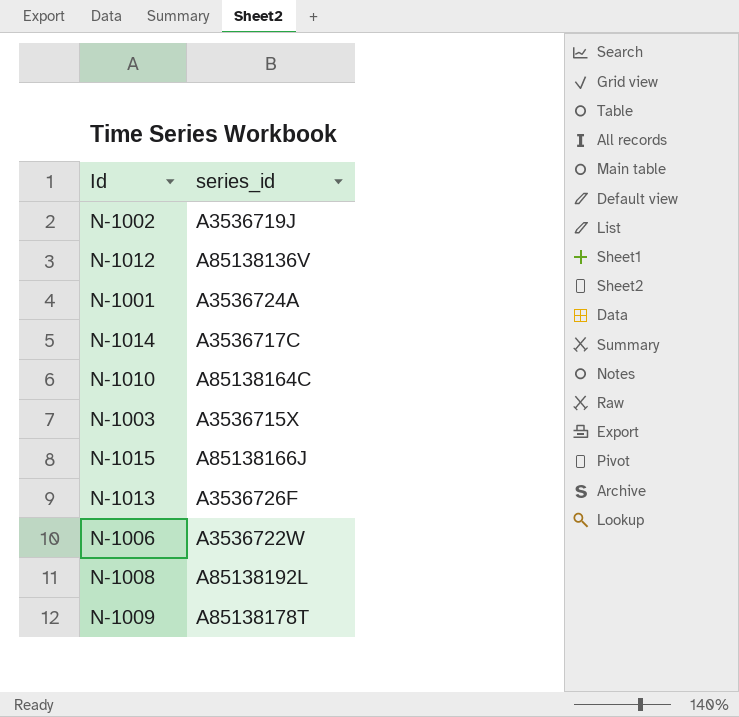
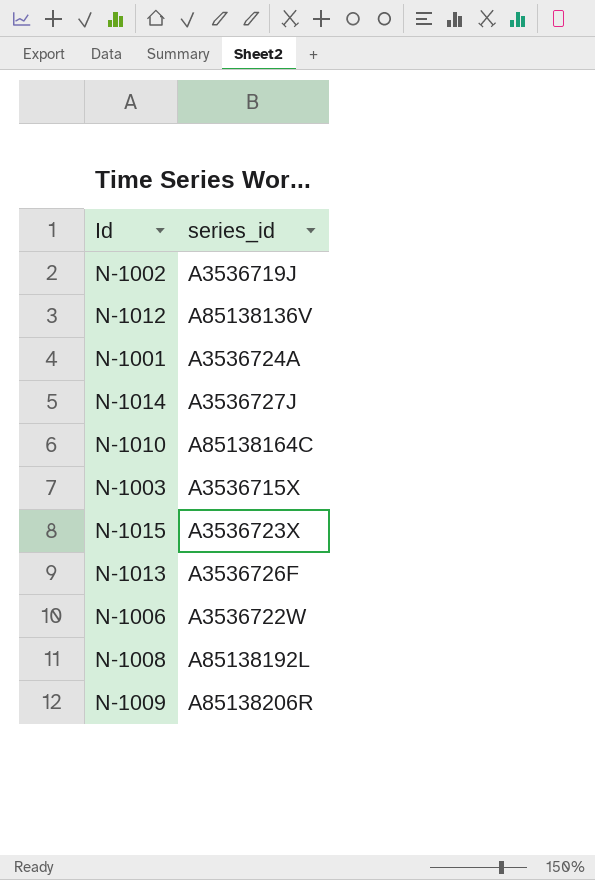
N-1014 | series_id: A3536717C -> A3536727J
N-1015 | series_id: A85138166J -> A3536723X
N-1009 | series_id: A85138178T -> A85138206R

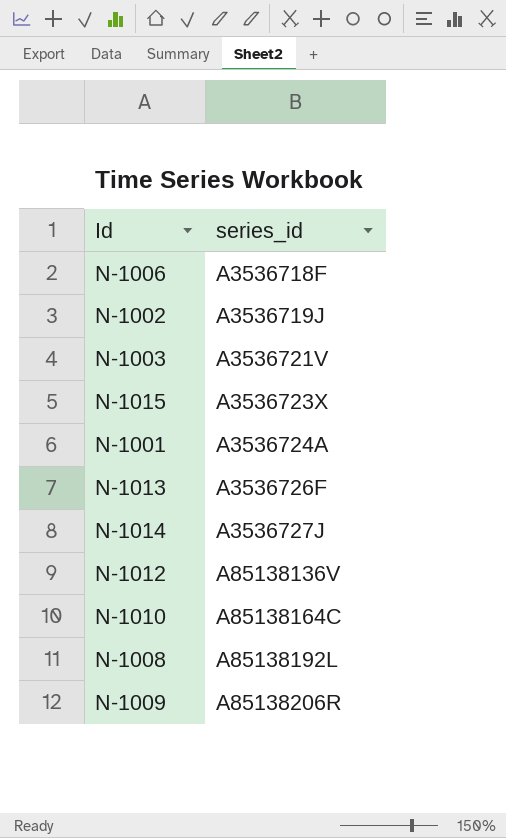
row order: none -> series_id ascending
N-1006 | series_id: A3536722W -> A3536718F
N-1003 | series_id: A3536715X -> A3536721V

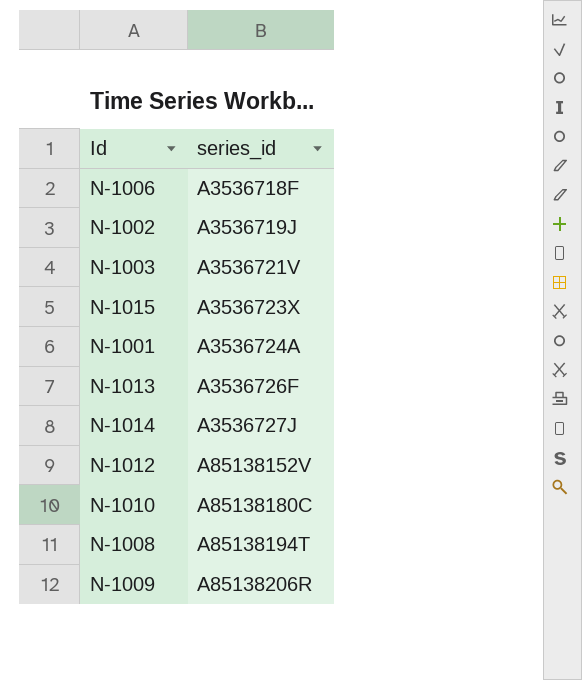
N-1012 | series_id: A85138136V -> A85138152V
N-1010 | series_id: A85138164C -> A85138180C
N-1008 | series_id: A85138192L -> A85138194T

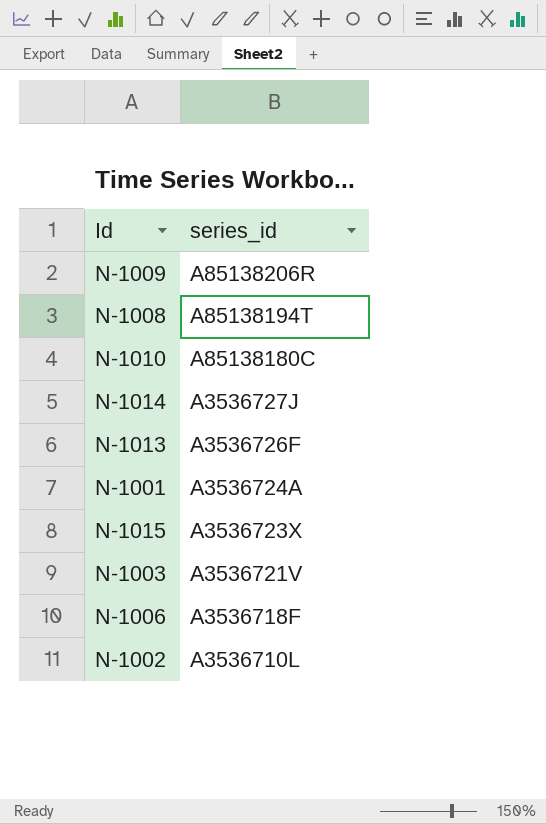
row order: series_id ascending -> series_id descending
row N-1012: A85138152V -> none
N-1002 | series_id: A3536719J -> A3536710L

